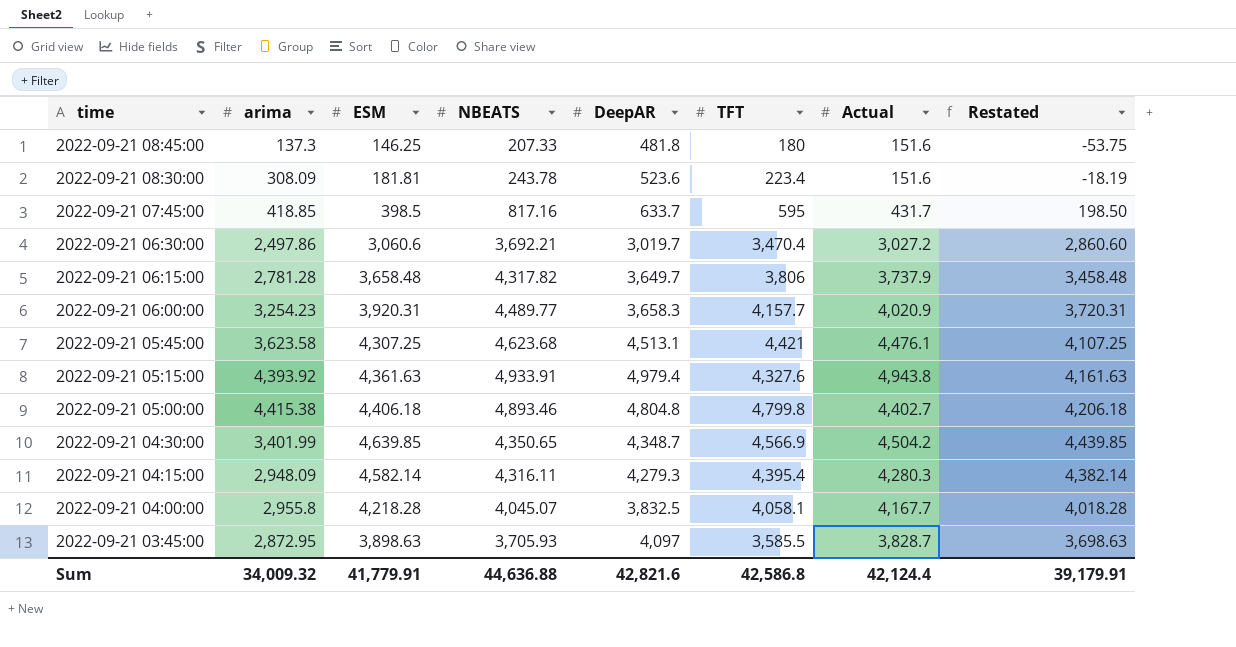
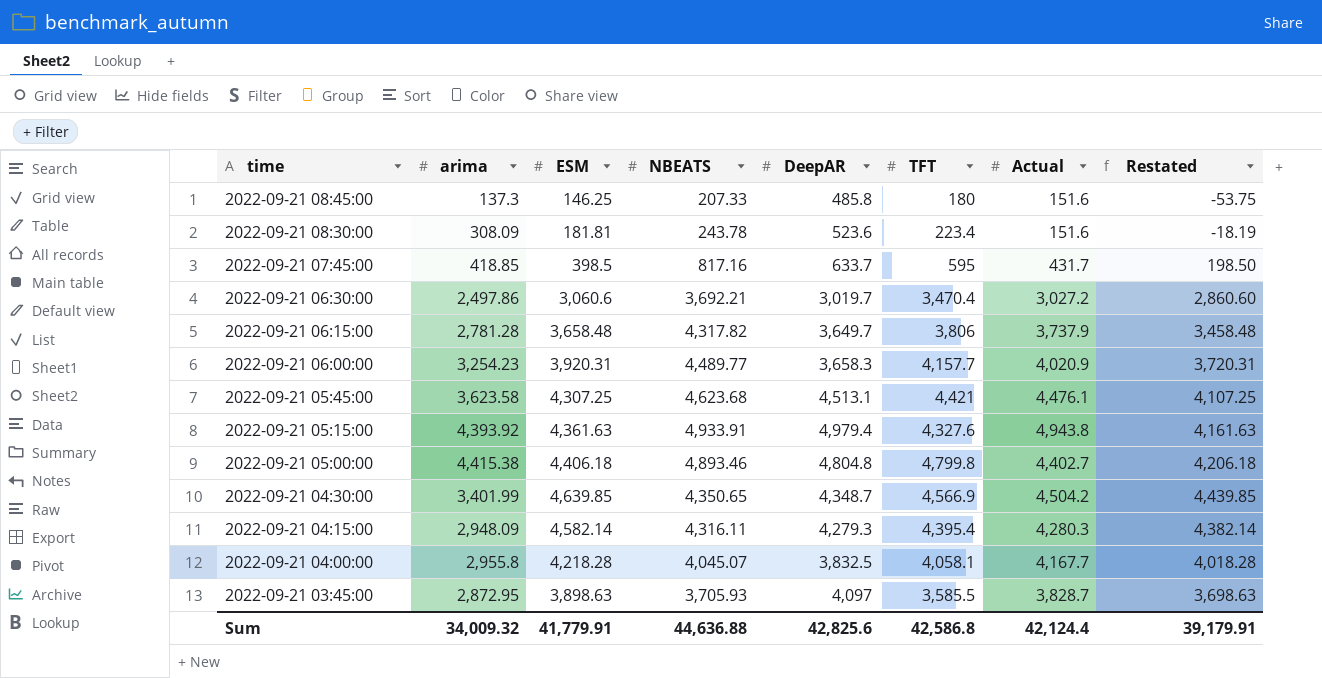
2022-09-21 08:45:00 | DeepAR: 481.8 -> 485.8
Sum | DeepAR: 42,821.6 -> 42,825.6

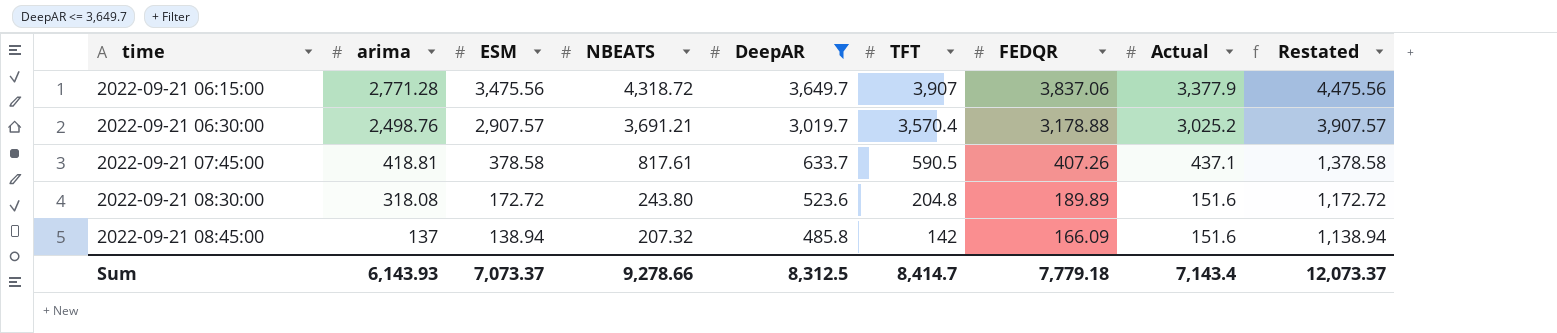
filter: none -> DeepAR <= 3,649.7
row order: time descending -> time ascending
column FEDQR | position: none -> 7
column Restated | formula: [ESM] - 200 -> [ESM] + 1000
2022-09-21 06:15:00 | arima: 2,781.28 -> 2,771.28
2022-09-21 06:15:00 | ESM: 3,658.48 -> 3,475.56
2022-09-21 06:15:00 | NBEATS: 4,317.82 -> 4,318.72
2022-09-21 06:15:00 | TFT: 3,806 -> 3,907
2022-09-21 06:15:00 | Actual: 3,737.9 -> 3,377.9
2022-09-21 06:30:00 | arima: 2,497.86 -> 2,498.76
2022-09-21 06:30:00 | ESM: 3,060.6 -> 2,907.57
2022-09-21 06:30:00 | NBEATS: 3,692.21 -> 3,691.21
2022-09-21 06:30:00 | TFT: 3,470.4 -> 3,570.4
2022-09-21 06:30:00 | Actual: 3,027.2 -> 3,025.2
2022-09-21 07:45:00 | arima: 418.85 -> 418.81
2022-09-21 07:45:00 | ESM: 398.5 -> 378.58
2022-09-21 07:45:00 | NBEATS: 817.16 -> 817.61
2022-09-21 07:45:00 | TFT: 595 -> 590.5
2022-09-21 07:45:00 | Actual: 431.7 -> 437.1
2022-09-21 08:30:00 | arima: 308.09 -> 318.08
2022-09-21 08:30:00 | ESM: 181.81 -> 172.72
2022-09-21 08:30:00 | NBEATS: 243.78 -> 243.80
2022-09-21 08:30:00 | TFT: 223.4 -> 204.8
2022-09-21 08:45:00 | arima: 137.3 -> 137
2022-09-21 08:45:00 | ESM: 146.25 -> 138.94
2022-09-21 08:45:00 | NBEATS: 207.33 -> 207.32
2022-09-21 08:45:00 | TFT: 180 -> 142
Sum | arima: 34,009.32 -> 6,143.93
Sum | ESM: 41,779.91 -> 7,073.37
Sum | NBEATS: 44,636.88 -> 9,278.66
Sum | DeepAR: 42,825.6 -> 8,312.5
Sum | TFT: 42,586.8 -> 8,414.7
Sum | Actual: 42,124.4 -> 7,143.4
Sum | Restated: 39,179.91 -> 12,073.37

